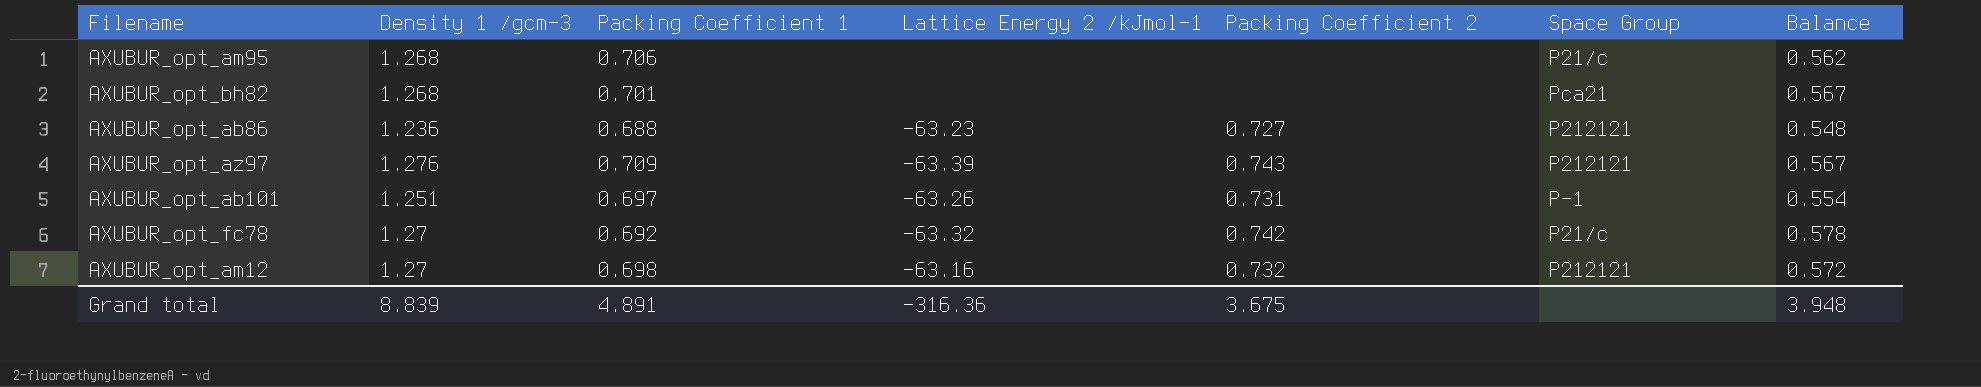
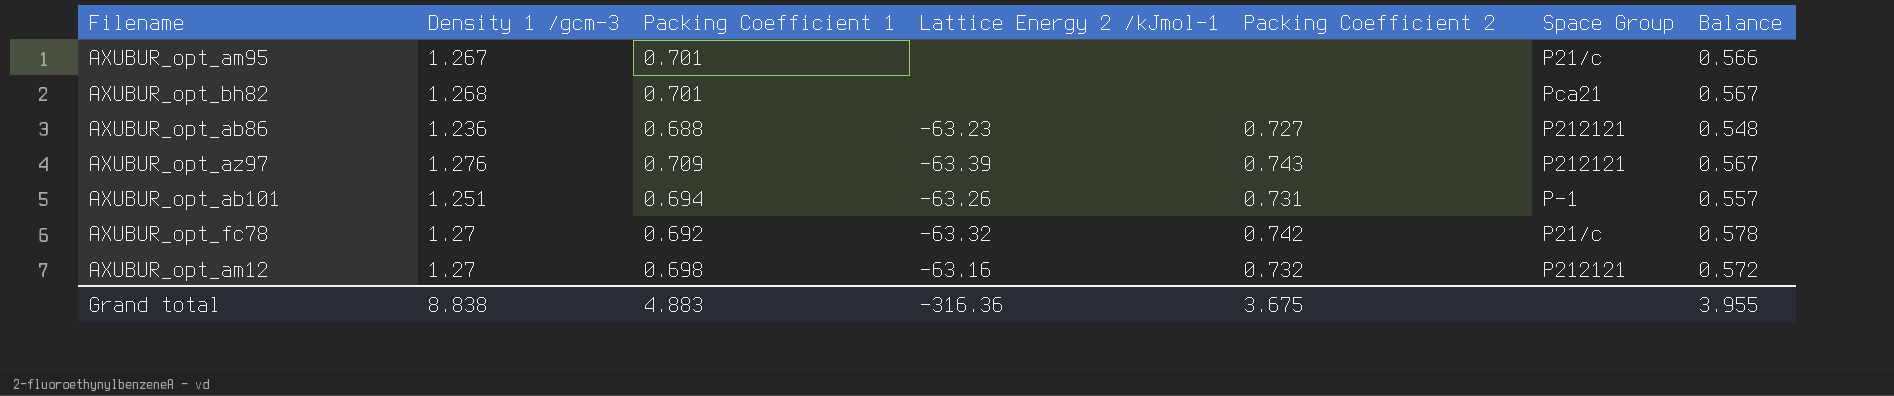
AXUBUR_opt_am95 | Density 1 /gcm-3: 1.268 -> 1.267
AXUBUR_opt_am95 | Packing Coefficient 1: 0.706 -> 0.701
AXUBUR_opt_am95 | Balance: 0.562 -> 0.566
AXUBUR_opt_ab101 | Packing Coefficient 1: 0.697 -> 0.694
AXUBUR_opt_ab101 | Balance: 0.554 -> 0.557
Grand total | Density 1 /gcm-3: 8.839 -> 8.838
Grand total | Packing Coefficient 1: 4.891 -> 4.883
Grand total | Balance: 3.948 -> 3.955

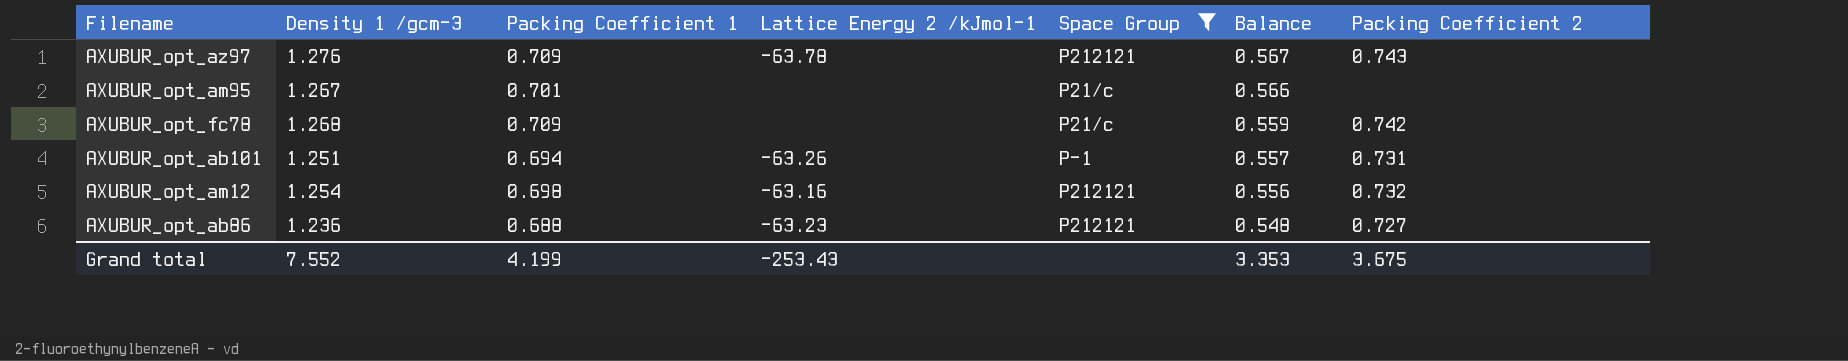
filter: none -> Space Group != Pca21
row order: none -> Balance descending
column Packing Coefficient 2 | position: 5 -> 7
AXUBUR_opt_az97 | Lattice Energy 2 /kJmol-1: -63.39 -> -63.78
AXUBUR_opt_fc78 | Density 1 /gcm-3: 1.27 -> 1.268
AXUBUR_opt_fc78 | Packing Coefficient 1: 0.692 -> 0.709
AXUBUR_opt_fc78 | Lattice Energy 2 /kJmol-1: -63.32 -> none
AXUBUR_opt_fc78 | Balance: 0.578 -> 0.559
AXUBUR_opt_am12 | Density 1 /gcm-3: 1.27 -> 1.254
AXUBUR_opt_am12 | Balance: 0.572 -> 0.556
Grand total | Density 1 /gcm-3: 8.838 -> 7.552
Grand total | Packing Coefficient 1: 4.883 -> 4.199
Grand total | Lattice Energy 2 /kJmol-1: -316.36 -> -253.43
Grand total | Balance: 3.955 -> 3.353

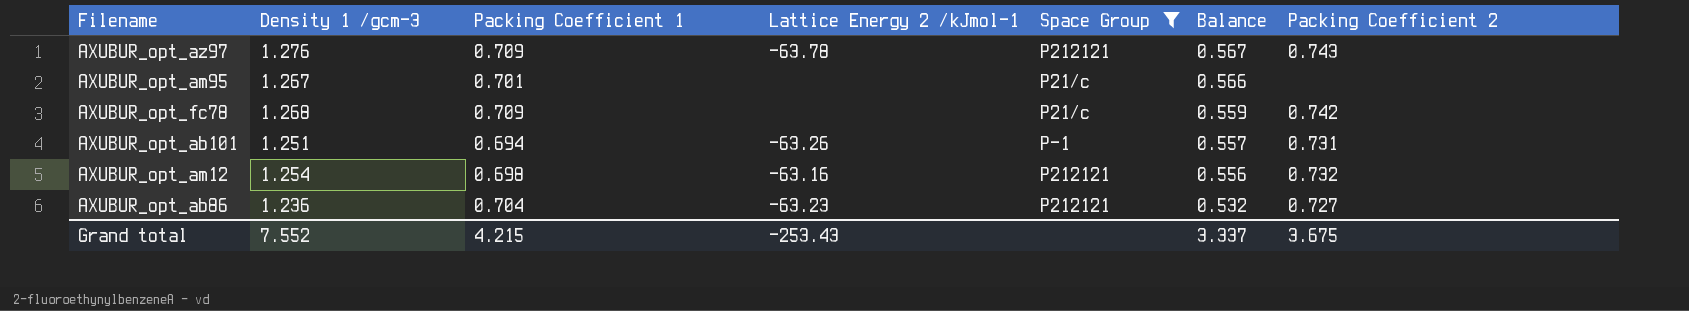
AXUBUR_opt_ab86 | Packing Coefficient 1: 0.688 -> 0.704
AXUBUR_opt_ab86 | Balance: 0.548 -> 0.532
Grand total | Packing Coefficient 1: 4.199 -> 4.215
Grand total | Balance: 3.353 -> 3.337

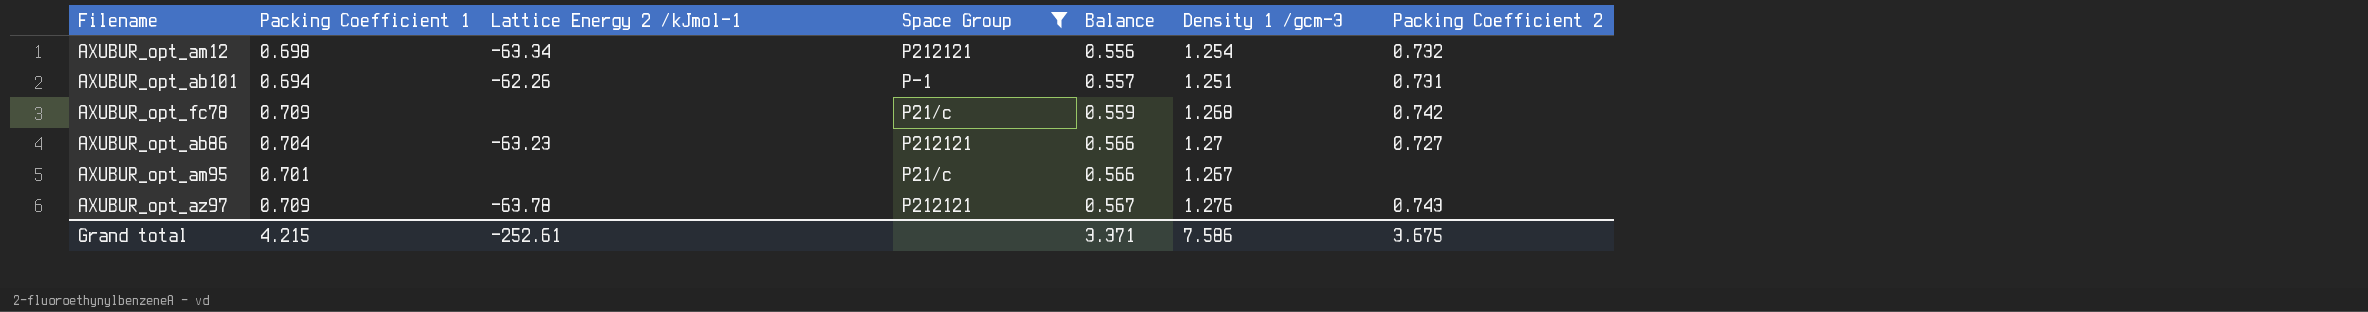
row order: Balance descending -> Balance ascending
column Density 1 /gcm-3 | position: 2 -> 6
AXUBUR_opt_am12 | Lattice Energy 2 /kJmol-1: -63.16 -> -63.34
AXUBUR_opt_ab101 | Lattice Energy 2 /kJmol-1: -63.26 -> -62.26
AXUBUR_opt_ab86 | Balance: 0.532 -> 0.566
AXUBUR_opt_ab86 | Density 1 /gcm-3: 1.236 -> 1.27
Grand total | Lattice Energy 2 /kJmol-1: -253.43 -> -252.61
Grand total | Balance: 3.337 -> 3.371
Grand total | Density 1 /gcm-3: 7.552 -> 7.586

